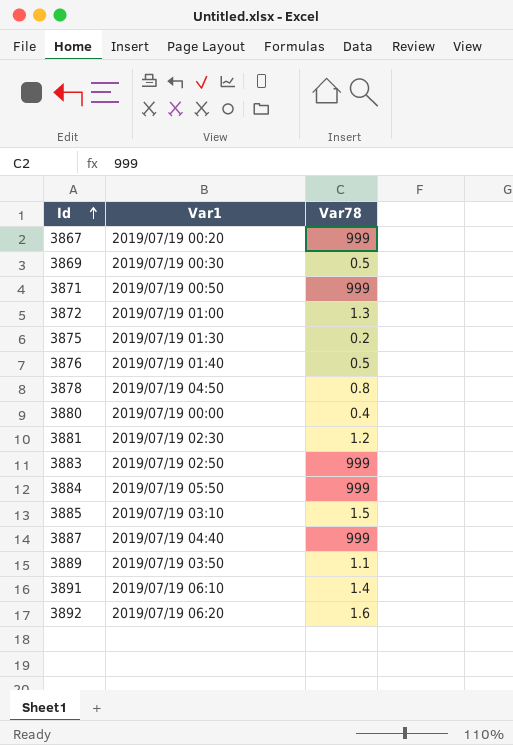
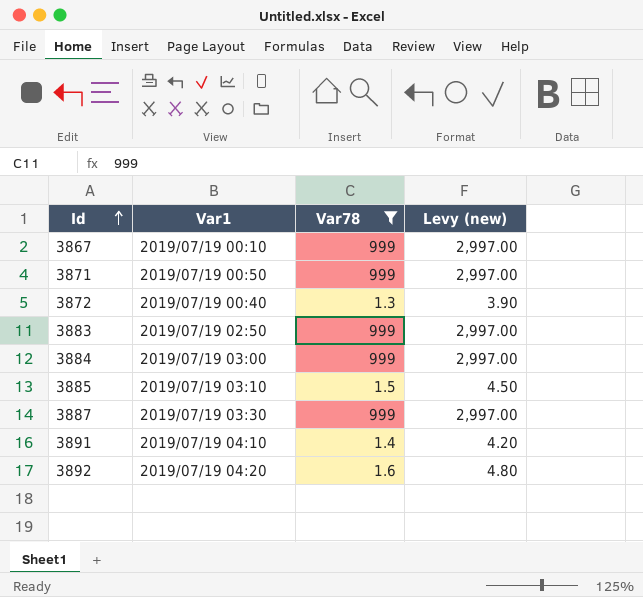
filter: none -> Var78 >= 1.3
column Levy (new) | formula: none -> [Var78] * 3
3867 | Var1: 2019/07/19 00:20 -> 2019/07/19 00:10
3872 | Var1: 2019/07/19 01:00 -> 2019/07/19 00:40
3884 | Var1: 2019/07/19 05:50 -> 2019/07/19 03:00
3887 | Var1: 2019/07/19 04:40 -> 2019/07/19 03:30
3891 | Var1: 2019/07/19 06:10 -> 2019/07/19 04:10
3892 | Var1: 2019/07/19 06:20 -> 2019/07/19 04:20

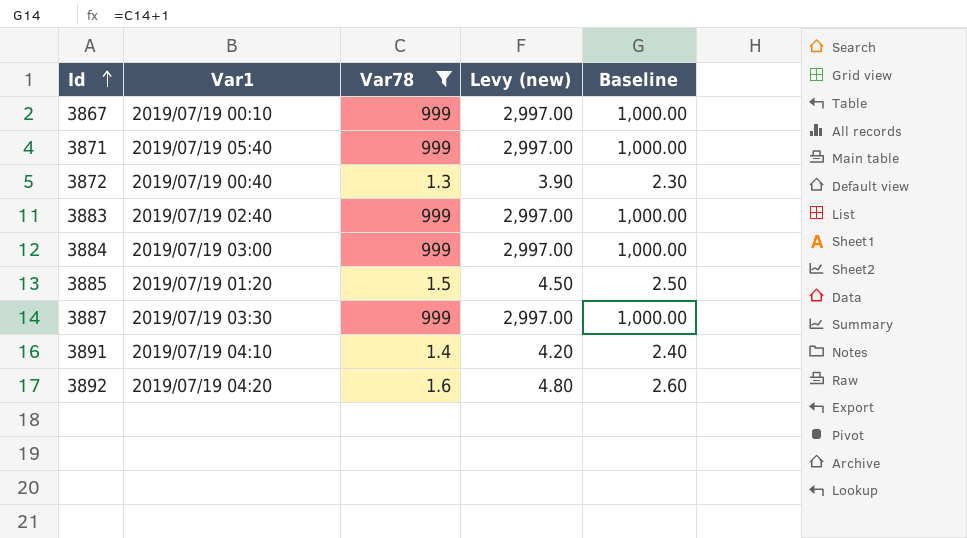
column Baseline | formula: none -> [Var78] + 1
3871 | Var1: 2019/07/19 00:50 -> 2019/07/19 05:40
3883 | Var1: 2019/07/19 02:50 -> 2019/07/19 02:40
3885 | Var1: 2019/07/19 03:10 -> 2019/07/19 01:20

